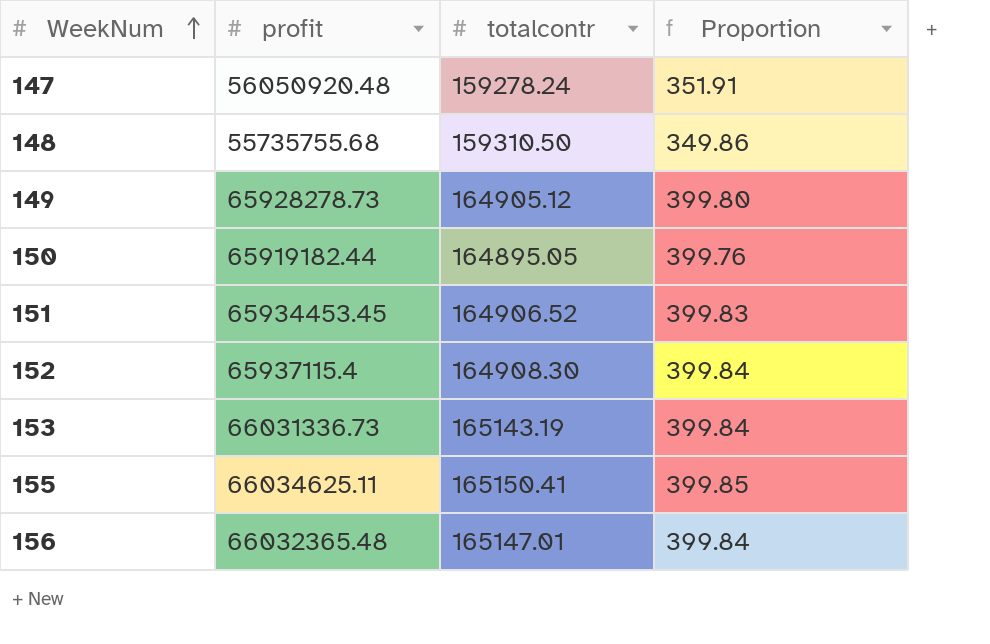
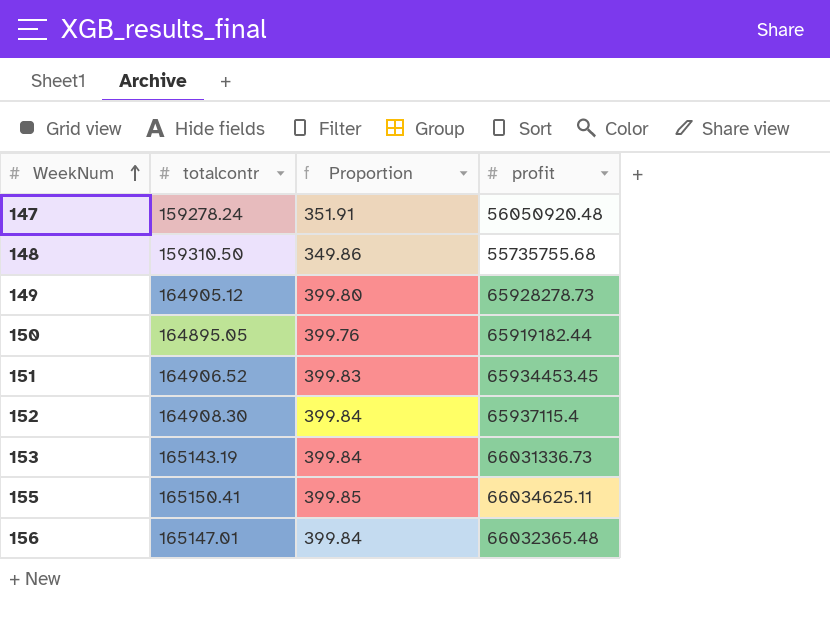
column profit | position: 2 -> 4

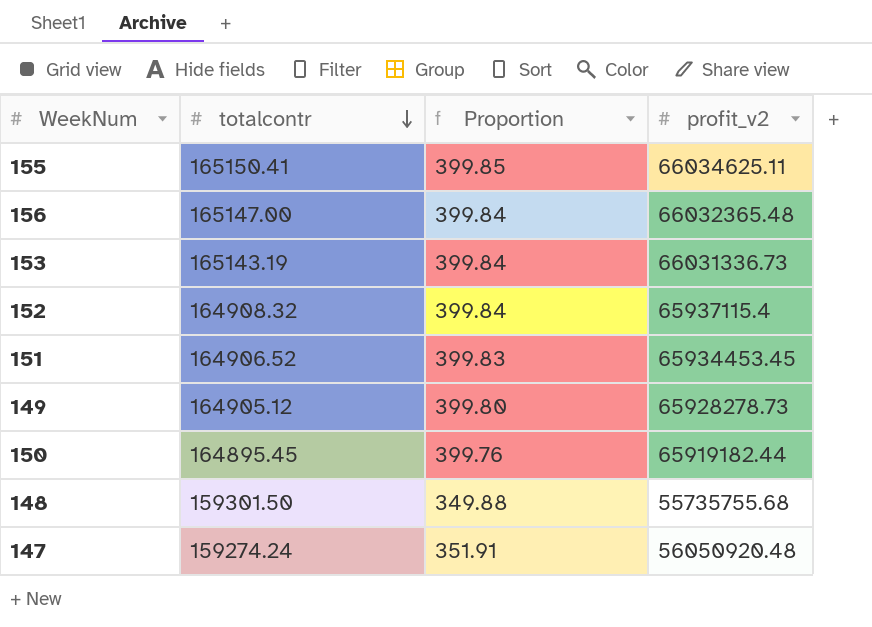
row order: WeekNum ascending -> totalcontr descending
column name: profit -> profit_v2
156 | totalcontr: 165147.01 -> 165147.00
152 | totalcontr: 164908.30 -> 164908.32
150 | totalcontr: 164895.05 -> 164895.45
148 | totalcontr: 159310.50 -> 159301.50
148 | Proportion: 349.86 -> 349.88
147 | totalcontr: 159278.24 -> 159274.24

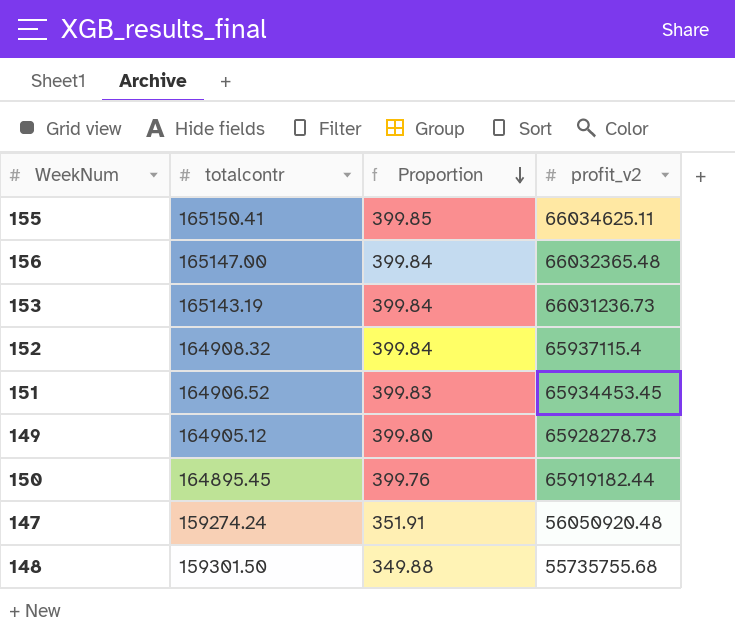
row order: totalcontr descending -> Proportion descending
153 | profit_v2: 66031336.73 -> 66031236.73

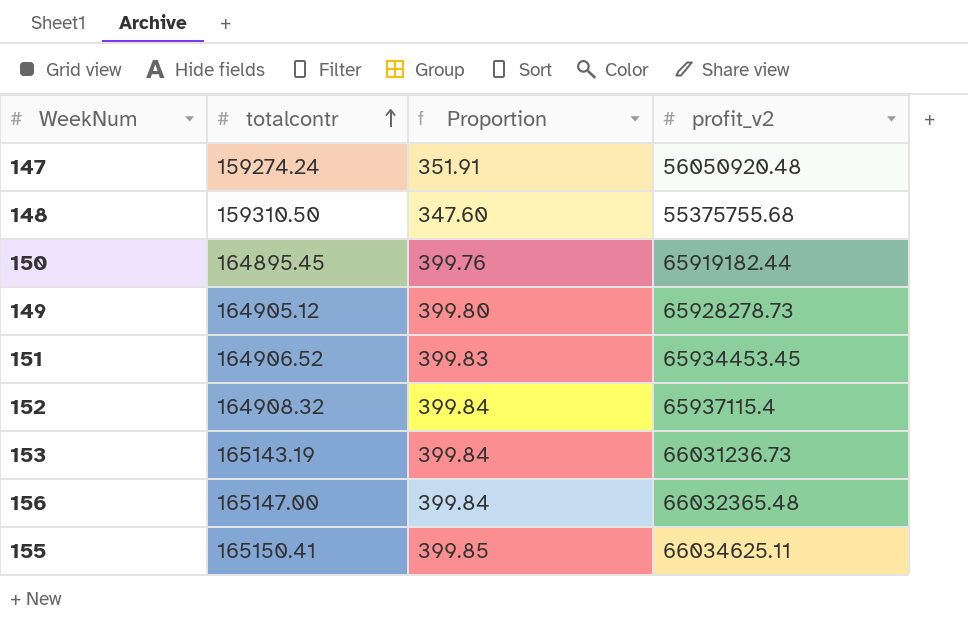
row order: Proportion descending -> totalcontr ascending
148 | totalcontr: 159301.50 -> 159310.50
148 | Proportion: 349.88 -> 347.60
148 | profit_v2: 55735755.68 -> 55375755.68

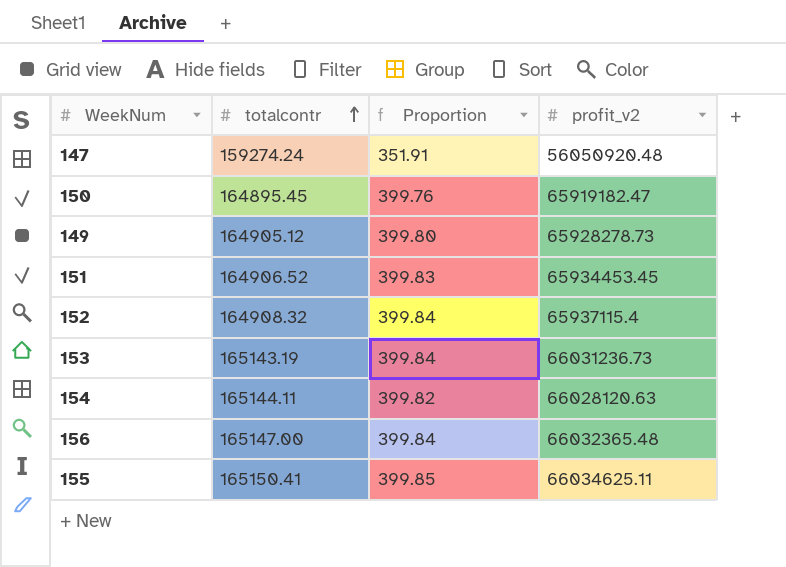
row 148: 159310.50 | 347.60 | 55375755.68 -> none
150 | profit_v2: 65919182.44 -> 65919182.47
row 154: none -> 165144.11 | 399.82 | 66028120.63

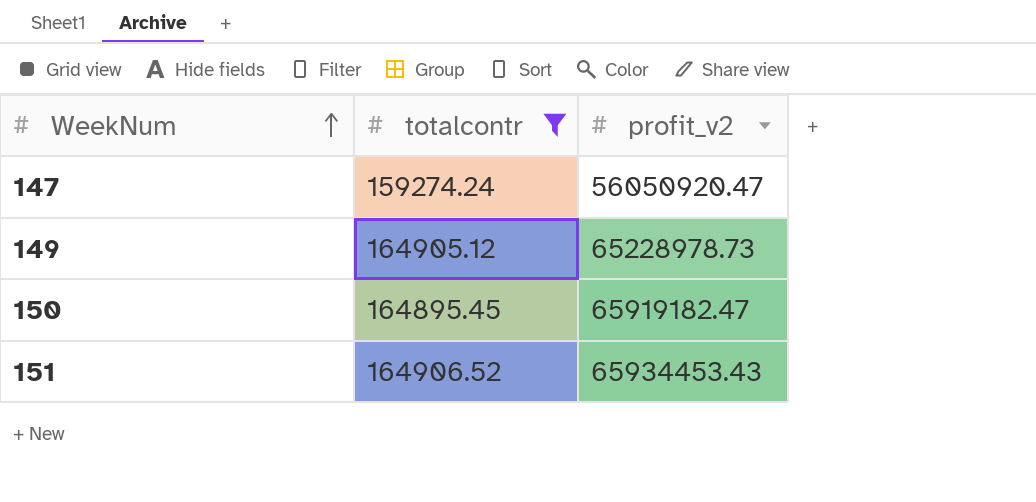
filter: none -> totalcontr <= 164906.52
row order: totalcontr ascending -> WeekNum ascending
column Proportion | formula: [profit_v2] / [totalcontr] -> none
147 | profit_v2: 56050920.48 -> 56050920.47
149 | profit_v2: 65928278.73 -> 65228978.73
151 | profit_v2: 65934453.45 -> 65934453.43

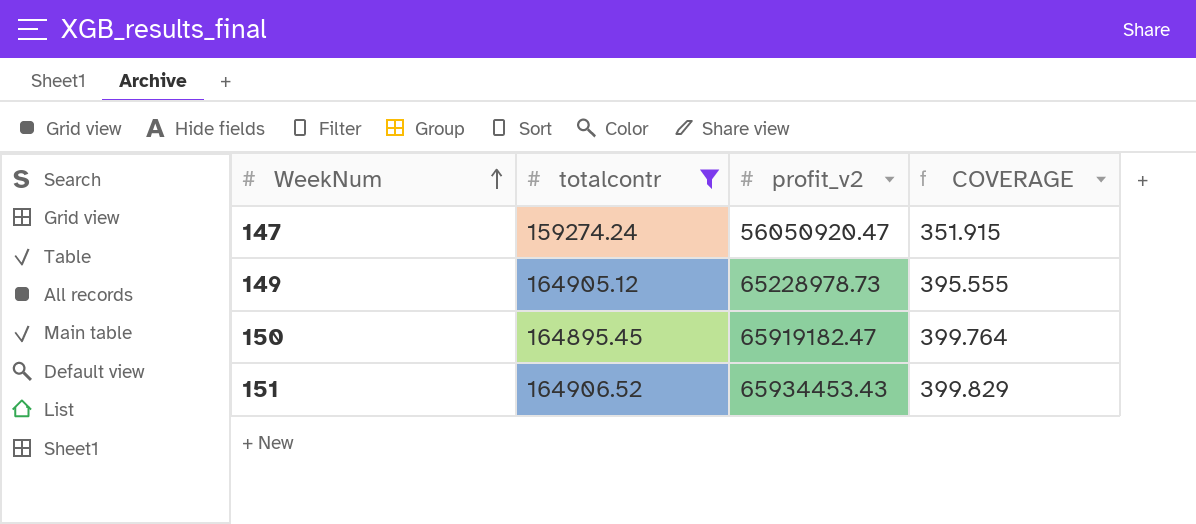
column COVERAGE | formula: none -> [profit_v2] / [totalcontr]

